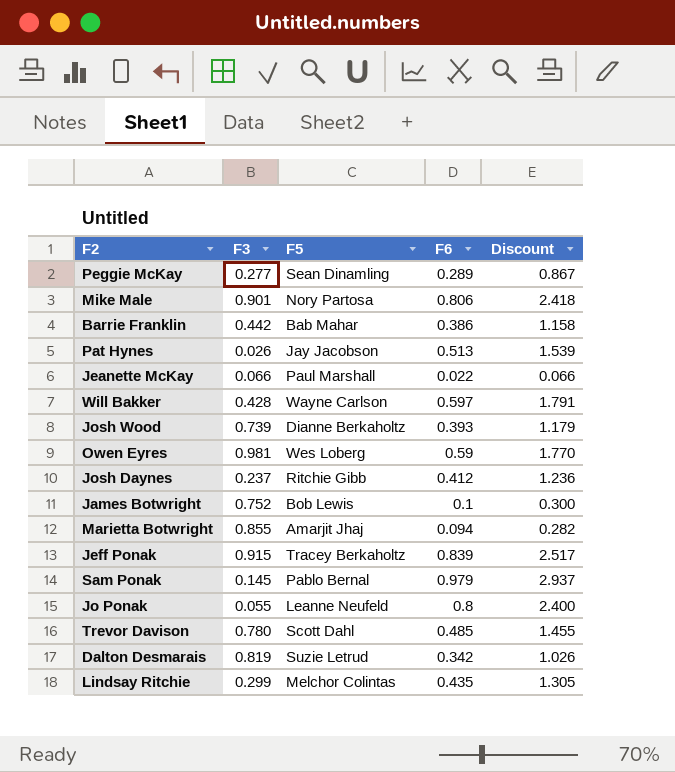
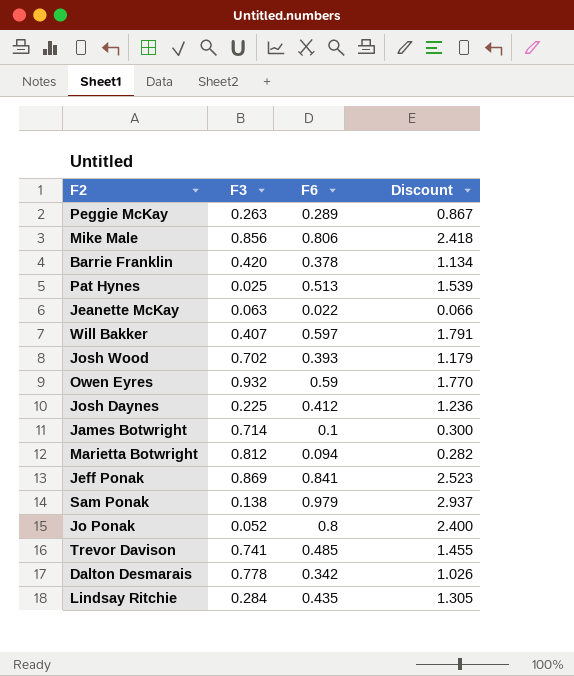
column F5 | position: 3 -> none
Peggie McKay | F3: 0.277 -> 0.263
Mike Male | F3: 0.901 -> 0.856
Barrie Franklin | F3: 0.442 -> 0.420
Barrie Franklin | F6: 0.386 -> 0.378
Barrie Franklin | Discount: 1.158 -> 1.134
Pat Hynes | F3: 0.026 -> 0.025
Jeanette McKay | F3: 0.066 -> 0.063
Will Bakker | F3: 0.428 -> 0.407
Josh Wood | F3: 0.739 -> 0.702
Owen Eyres | F3: 0.981 -> 0.932
Josh Daynes | F3: 0.237 -> 0.225
James Botwright | F3: 0.752 -> 0.714
Marietta Botwright | F3: 0.855 -> 0.812
Jeff Ponak | F3: 0.915 -> 0.869
Jeff Ponak | F6: 0.839 -> 0.841
Jeff Ponak | Discount: 2.517 -> 2.523
Sam Ponak | F3: 0.145 -> 0.138
Jo Ponak | F3: 0.055 -> 0.052
Trevor Davison | F3: 0.780 -> 0.741
Dalton Desmarais | F3: 0.819 -> 0.778
Lindsay Ritchie | F3: 0.299 -> 0.284

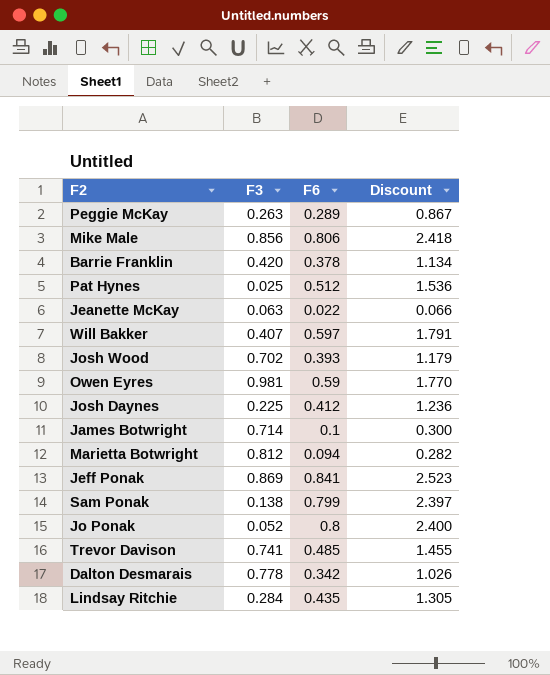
Pat Hynes | F6: 0.513 -> 0.512
Pat Hynes | Discount: 1.539 -> 1.536
Owen Eyres | F3: 0.932 -> 0.981
Sam Ponak | F6: 0.979 -> 0.799
Sam Ponak | Discount: 2.937 -> 2.397

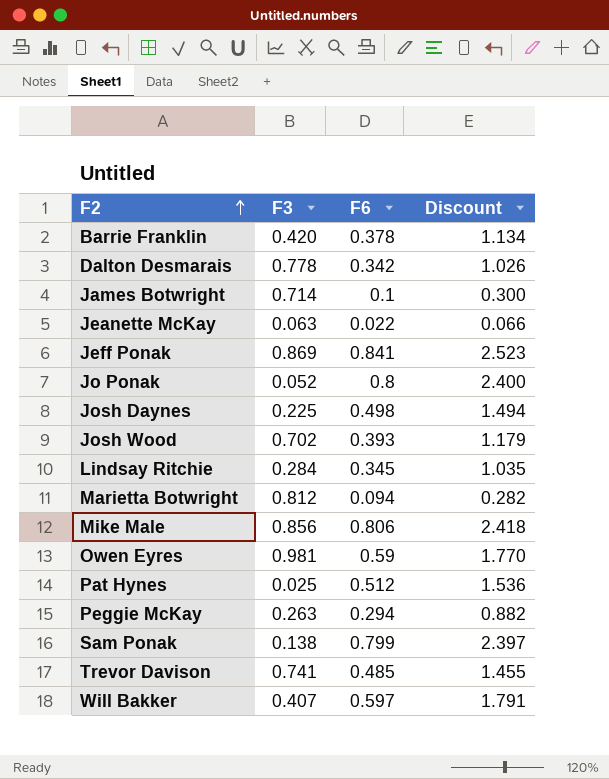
row order: none -> F2 ascending
Josh Daynes | F6: 0.412 -> 0.498
Josh Daynes | Discount: 1.236 -> 1.494
Lindsay Ritchie | F6: 0.435 -> 0.345
Lindsay Ritchie | Discount: 1.305 -> 1.035
Peggie McKay | F6: 0.289 -> 0.294
Peggie McKay | Discount: 0.867 -> 0.882

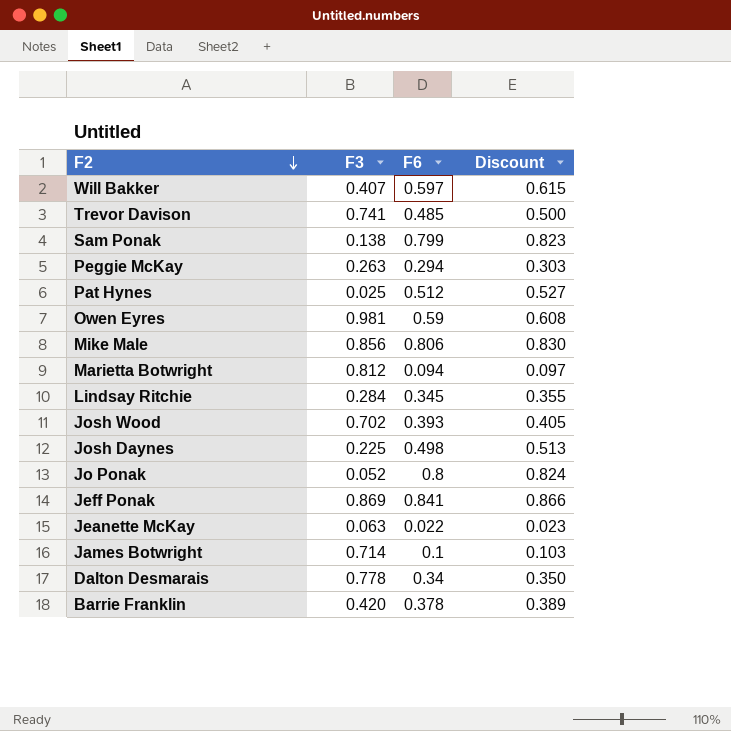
row order: F2 ascending -> F2 descending
column Discount | formula: [F6] * 3 -> [F6] * 1.03
Dalton Desmarais | F6: 0.342 -> 0.34

